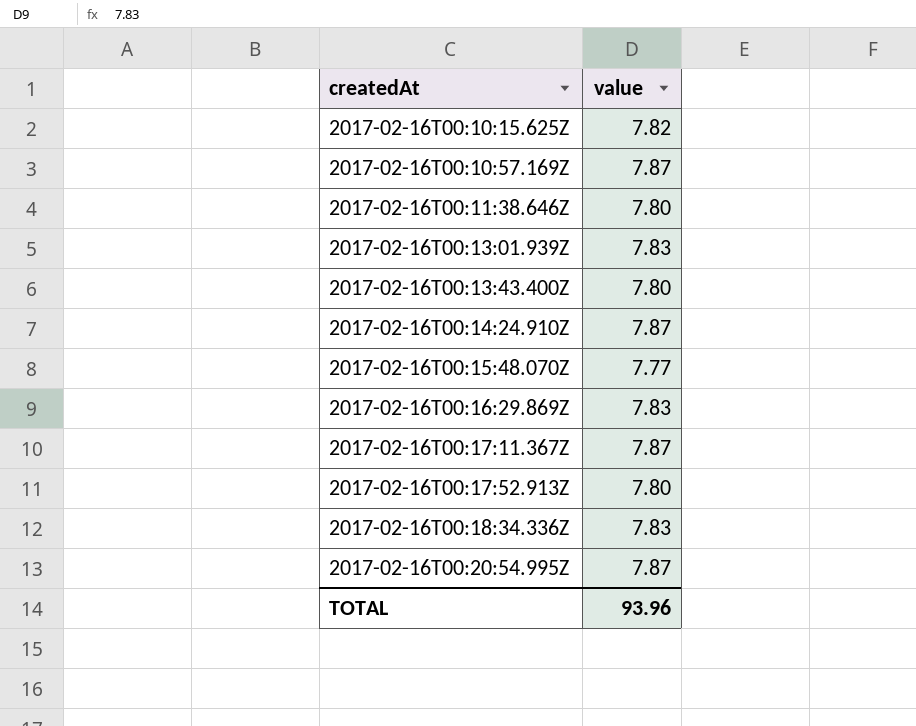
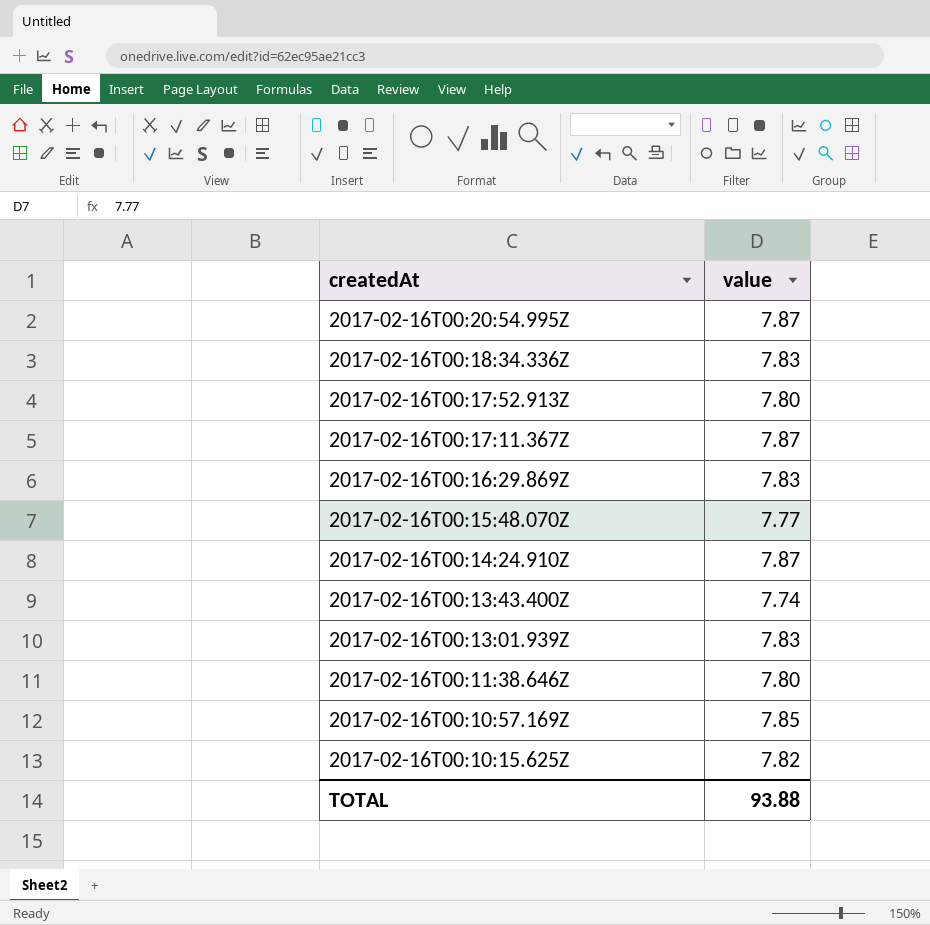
row order: createdAt ascending -> createdAt descending
2017-02-16T00:13:43.400Z | value: 7.80 -> 7.74
2017-02-16T00:10:57.169Z | value: 7.87 -> 7.85
TOTAL | value: 93.96 -> 93.88

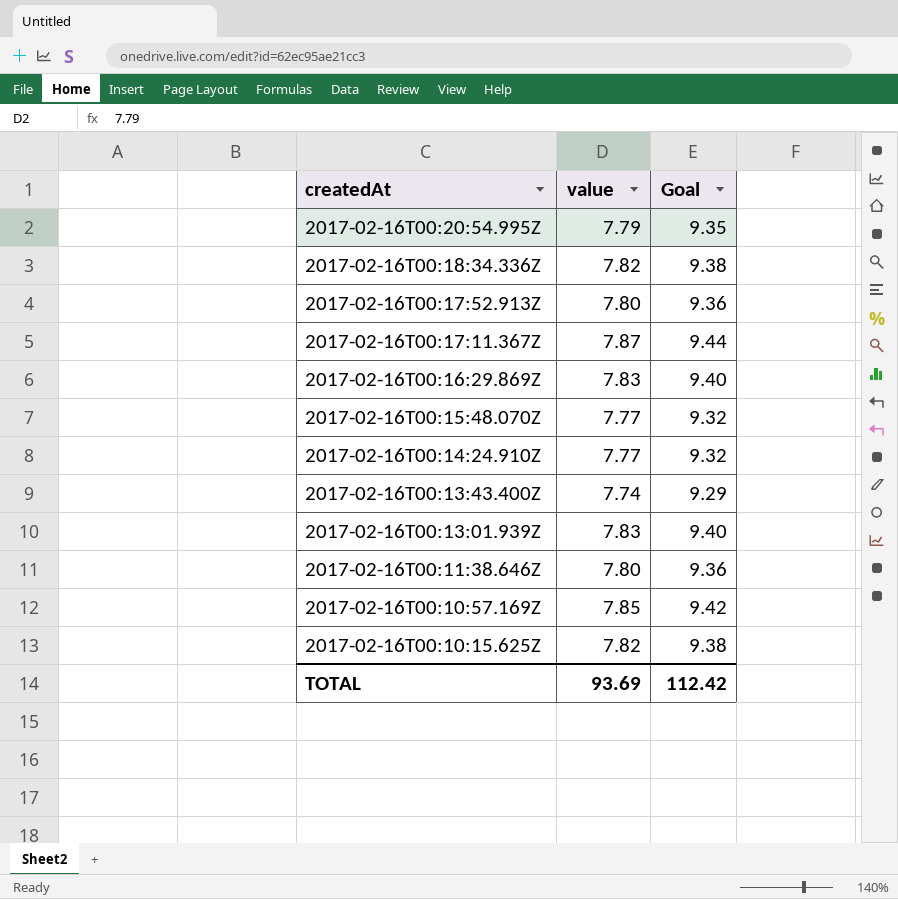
column Goal | formula: none -> [value] * 1.2
2017-02-16T00:20:54.995Z | value: 7.87 -> 7.79
2017-02-16T00:18:34.336Z | value: 7.83 -> 7.82
2017-02-16T00:14:24.910Z | value: 7.87 -> 7.77
TOTAL | value: 93.88 -> 93.69

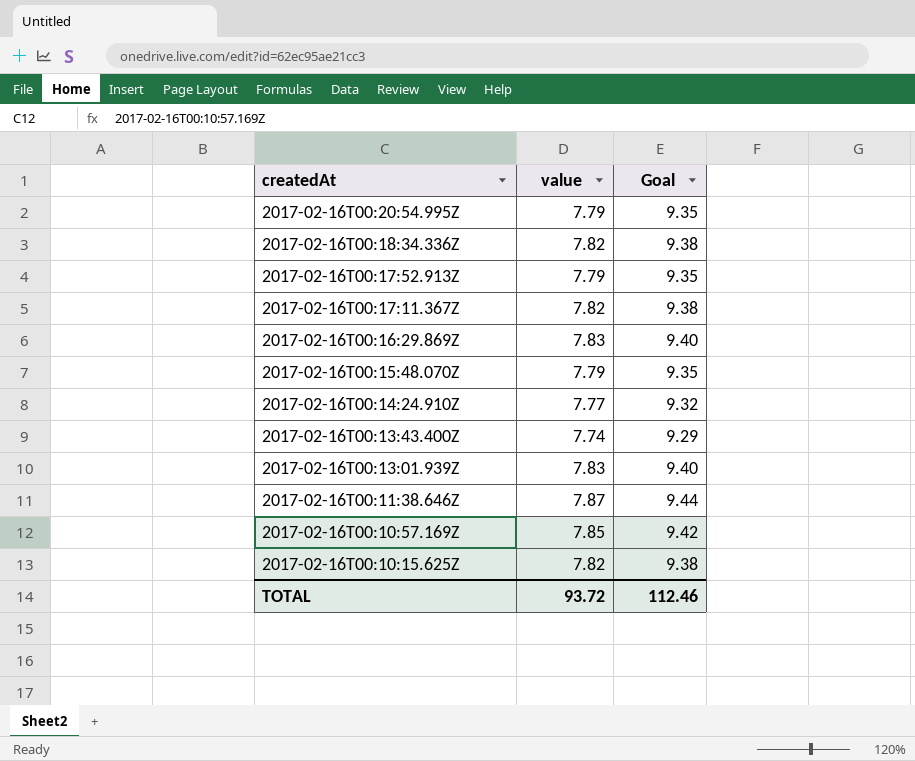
2017-02-16T00:17:52.913Z | value: 7.80 -> 7.79
2017-02-16T00:17:52.913Z | Goal: 9.36 -> 9.35
2017-02-16T00:17:11.367Z | value: 7.87 -> 7.82
2017-02-16T00:17:11.367Z | Goal: 9.44 -> 9.38
2017-02-16T00:15:48.070Z | value: 7.77 -> 7.79
2017-02-16T00:15:48.070Z | Goal: 9.32 -> 9.35
2017-02-16T00:11:38.646Z | value: 7.80 -> 7.87
2017-02-16T00:11:38.646Z | Goal: 9.36 -> 9.44
TOTAL | value: 93.69 -> 93.72
TOTAL | Goal: 112.42 -> 112.46

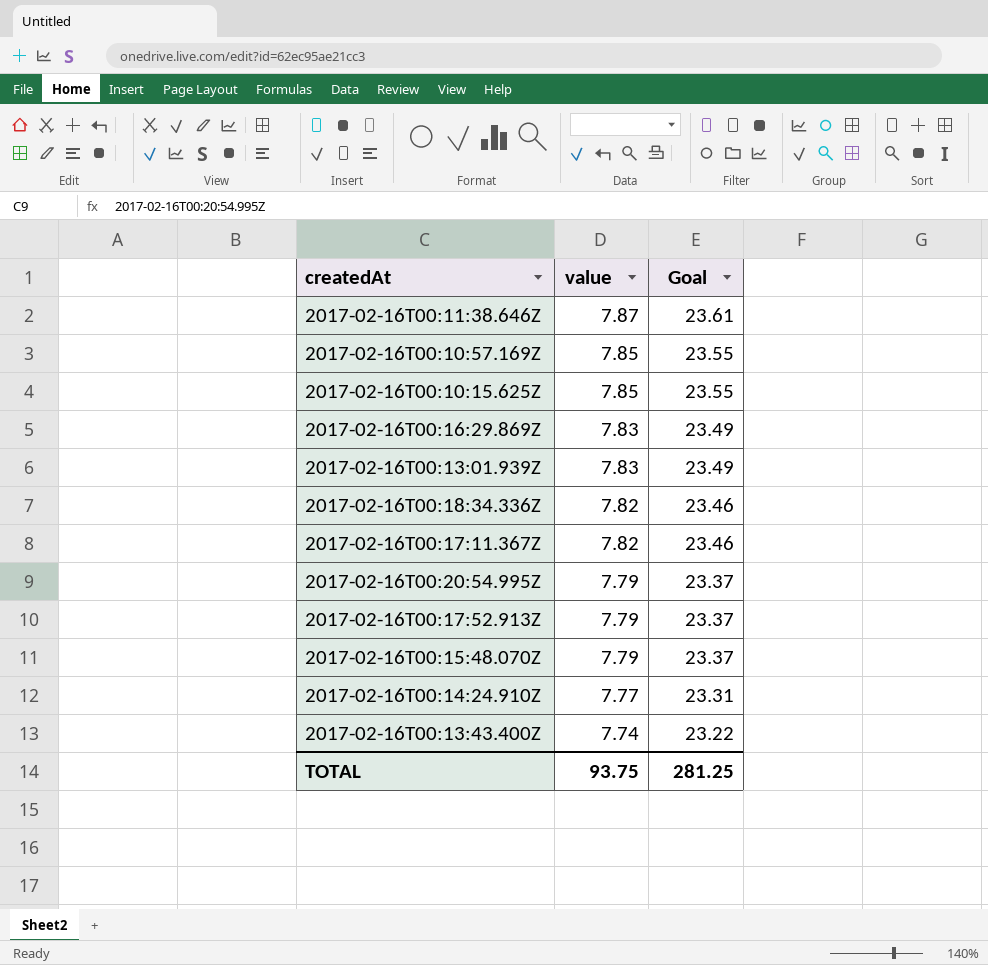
row order: createdAt descending -> value descending
column Goal | formula: [value] * 1.2 -> [value] * 3
2017-02-16T00:10:15.625Z | value: 7.82 -> 7.85
TOTAL | value: 93.72 -> 93.75
TOTAL | Goal: 112.46 -> 281.25

